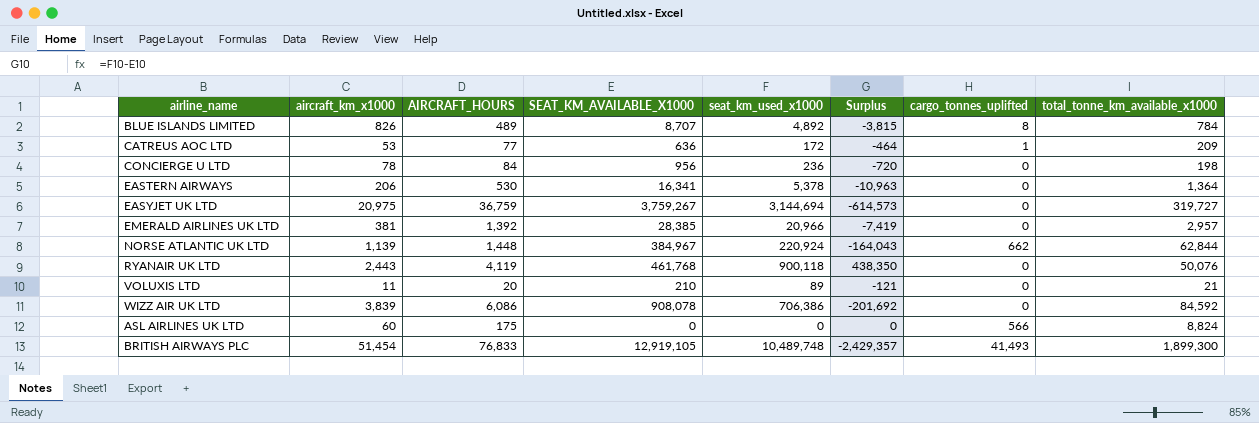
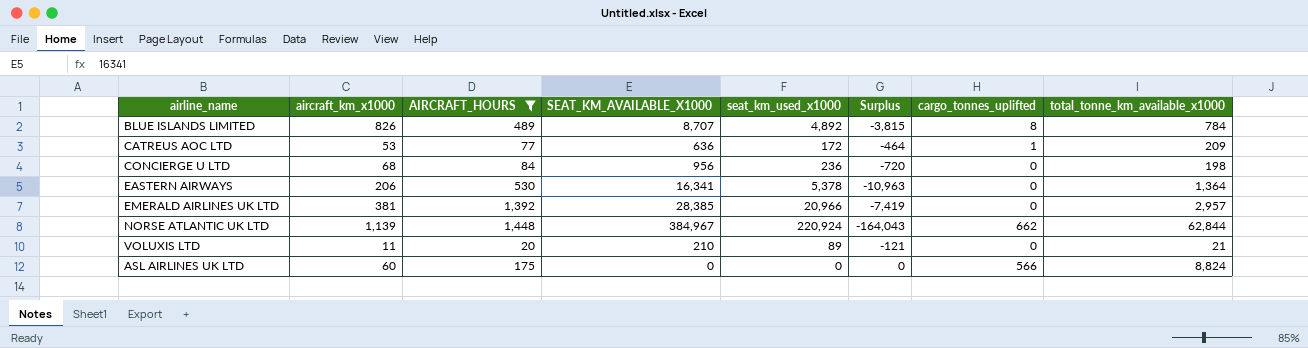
filter: none -> AIRCRAFT_HOURS <= 1,448
CONCIERGE U LTD | aircraft_km_x1000: 78 -> 68

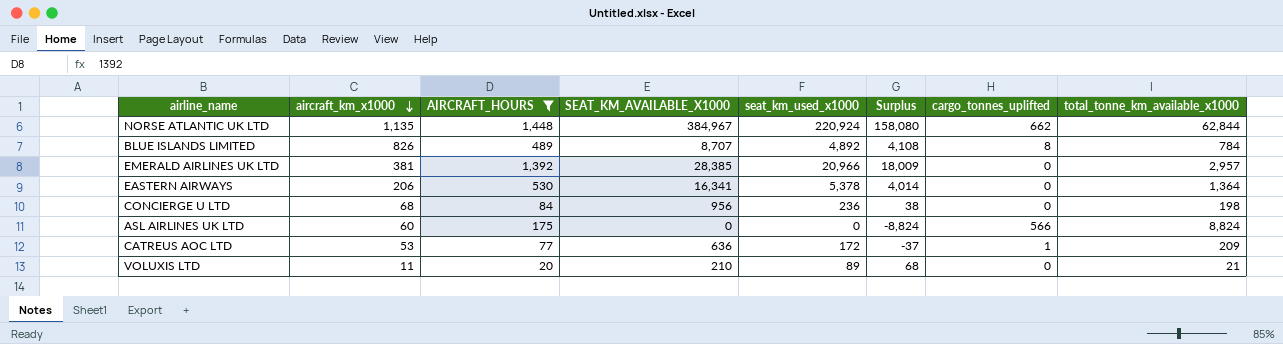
row order: none -> aircraft_km_x1000 descending
column Surplus | formula: [seat_km_used_x1000] - [SEAT_KM_AVAILABLE_X1000] -> [seat_km_used_x1000] - [total_tonne_km_available_x1000]
NORSE ATLANTIC UK LTD | aircraft_km_x1000: 1,139 -> 1,135

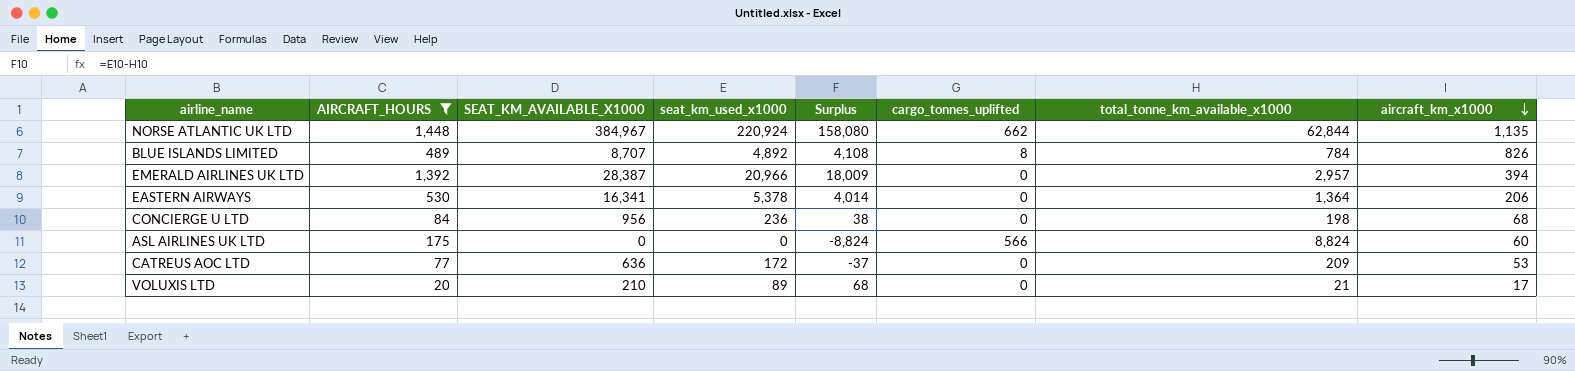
column aircraft_km_x1000 | position: 2 -> 8
EMERALD AIRLINES UK LTD | SEAT_KM_AVAILABLE_X1000: 28,385 -> 28,387
EMERALD AIRLINES UK LTD | aircraft_km_x1000: 381 -> 394
CATREUS AOC LTD | cargo_tonnes_uplifted: 1 -> 0
VOLUXIS LTD | aircraft_km_x1000: 11 -> 17

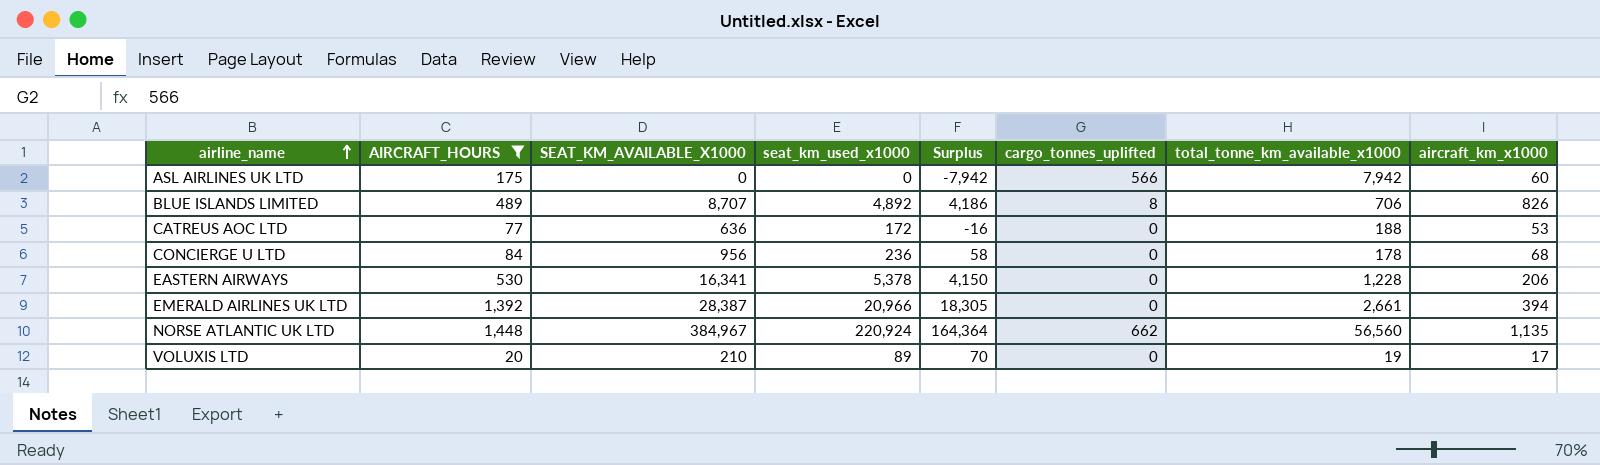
row order: aircraft_km_x1000 descending -> airline_name ascending
ASL AIRLINES UK LTD | Surplus: -8,824 -> -7,942
ASL AIRLINES UK LTD | total_tonne_km_available_x1000: 8,824 -> 7,942
BLUE ISLANDS LIMITED | Surplus: 4,108 -> 4,186
BLUE ISLANDS LIMITED | total_tonne_km_available_x1000: 784 -> 706
CATREUS AOC LTD | Surplus: -37 -> -16
CATREUS AOC LTD | total_tonne_km_available_x1000: 209 -> 188
CONCIERGE U LTD | Surplus: 38 -> 58
CONCIERGE U LTD | total_tonne_km_available_x1000: 198 -> 178
EASTERN AIRWAYS | Surplus: 4,014 -> 4,150
EASTERN AIRWAYS | total_tonne_km_available_x1000: 1,364 -> 1,228
EMERALD AIRLINES UK LTD | Surplus: 18,009 -> 18,305
EMERALD AIRLINES UK LTD | total_tonne_km_available_x1000: 2,957 -> 2,661
NORSE ATLANTIC UK LTD | Surplus: 158,080 -> 164,364
NORSE ATLANTIC UK LTD | total_tonne_km_available_x1000: 62,844 -> 56,560
VOLUXIS LTD | Surplus: 68 -> 70
VOLUXIS LTD | total_tonne_km_available_x1000: 21 -> 19

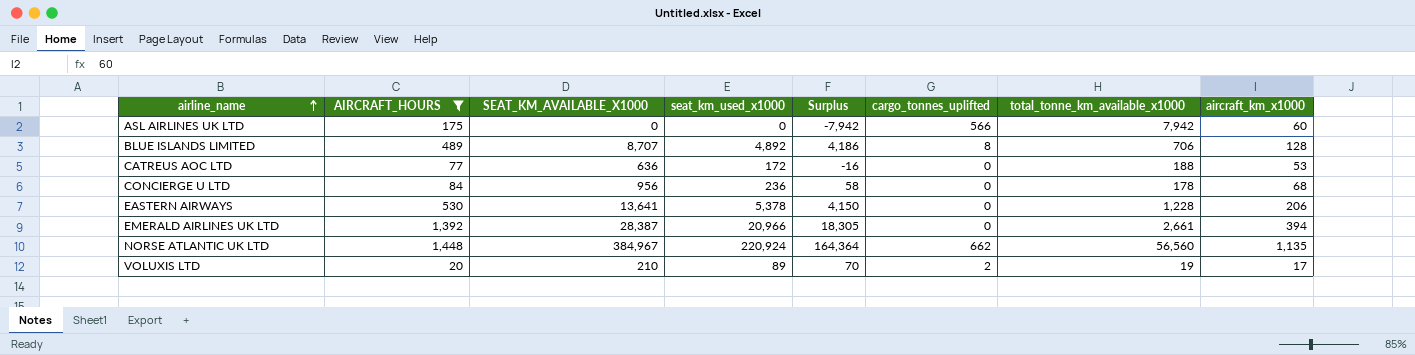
BLUE ISLANDS LIMITED | aircraft_km_x1000: 826 -> 128
EASTERN AIRWAYS | SEAT_KM_AVAILABLE_X1000: 16,341 -> 13,641
VOLUXIS LTD | cargo_tonnes_uplifted: 0 -> 2

